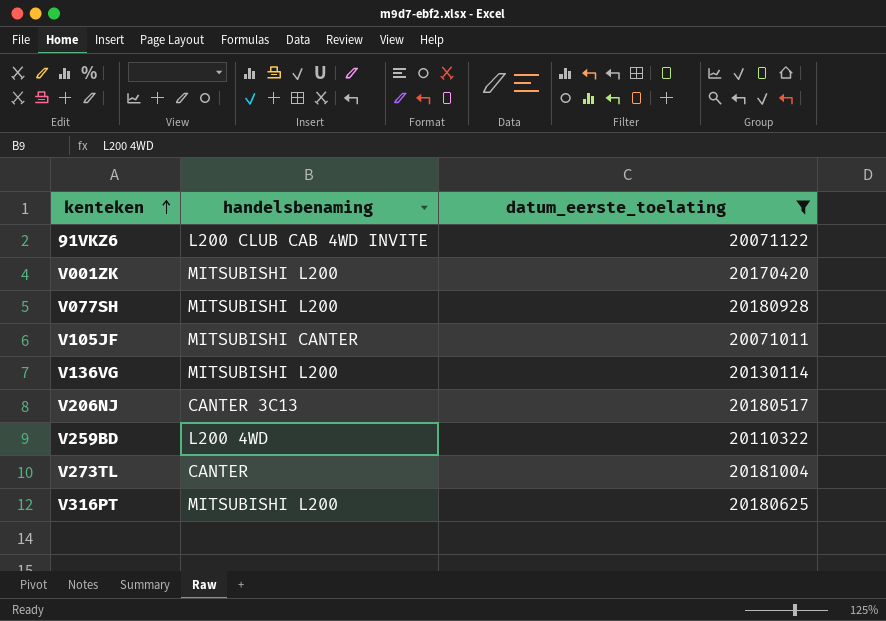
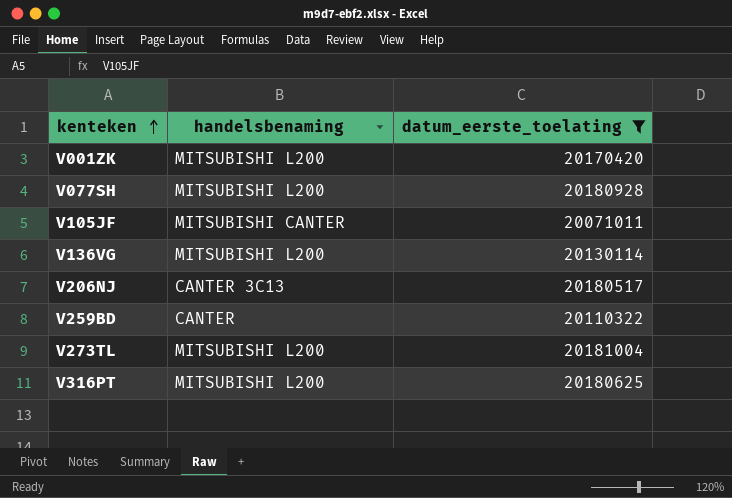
row 91VKZ6: L200 CLUB CAB 4WD INVITE | 20071122 -> none
V259BD | handelsbenaming: L200 4WD -> CANTER
V273TL | handelsbenaming: CANTER -> MITSUBISHI L200

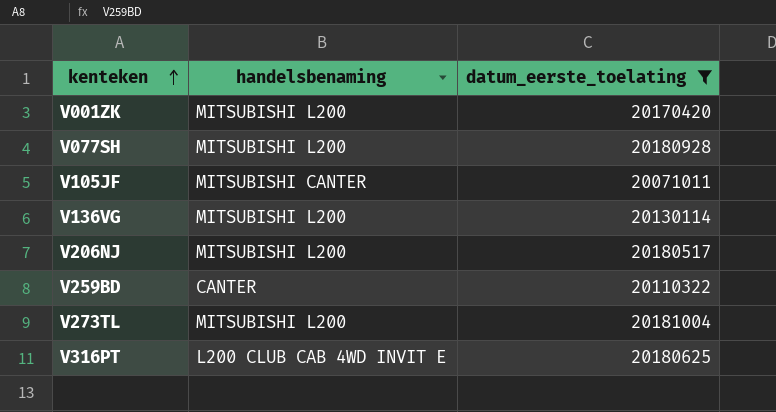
V206NJ | handelsbenaming: CANTER 3C13 -> MITSUBISHI L200
V316PT | handelsbenaming: MITSUBISHI L200 -> L200 CLUB CAB 4WD INVIT E

